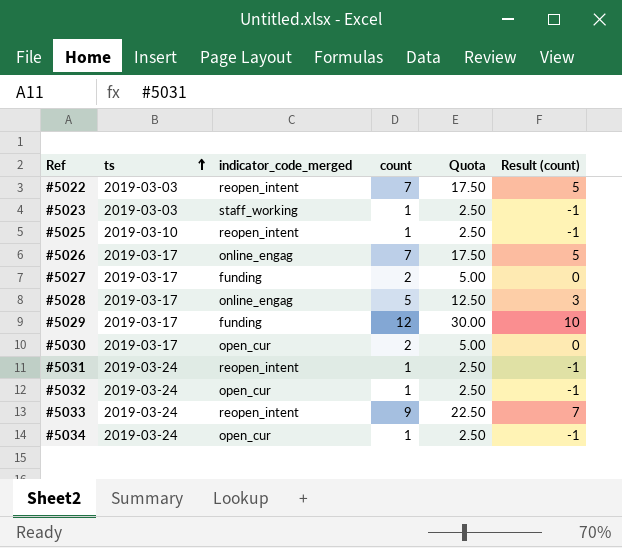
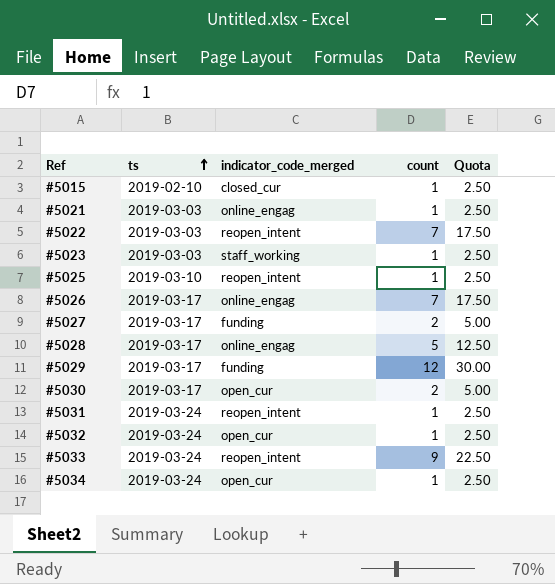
column Result (count) | formula: [count] - 2 -> none
row #5015: none -> 2019-02-10 | closed_cur | 1 | 2.50
row #5021: none -> 2019-03-03 | online_engag | 1 | 2.50

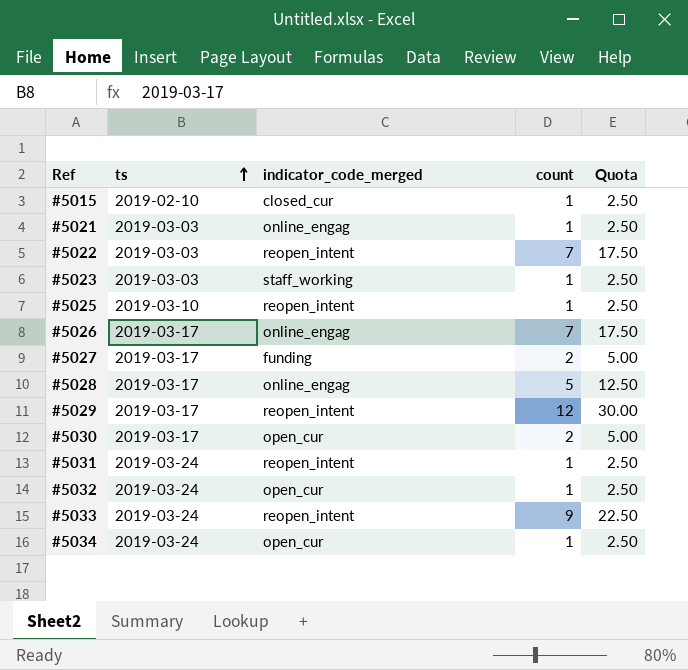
#5029 | indicator_code_merged: funding -> reopen_intent

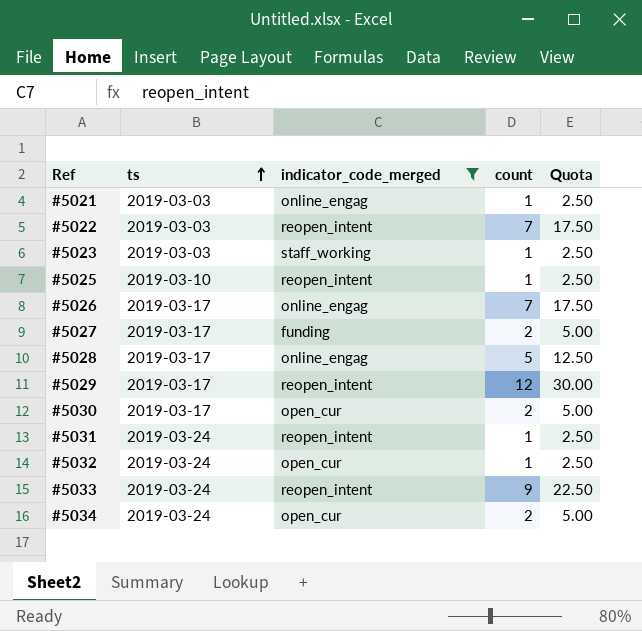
filter: none -> indicator_code_merged != closed_cur
#5034 | count: 1 -> 2
#5034 | Quota: 2.50 -> 5.00

